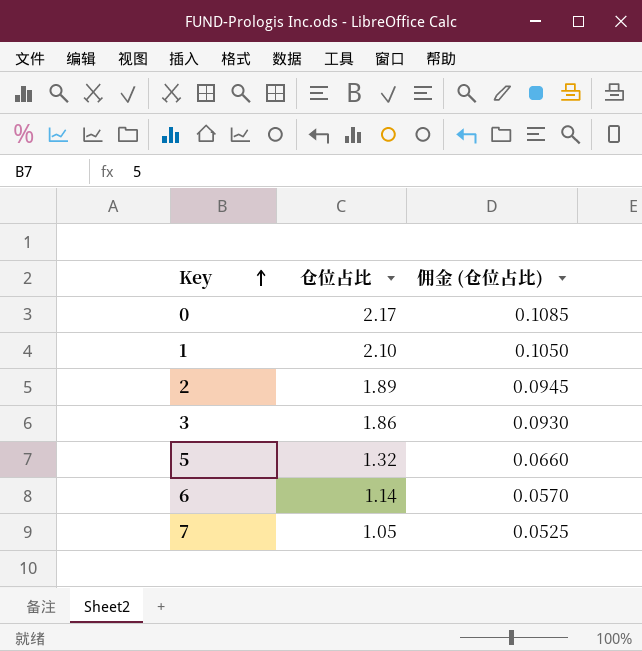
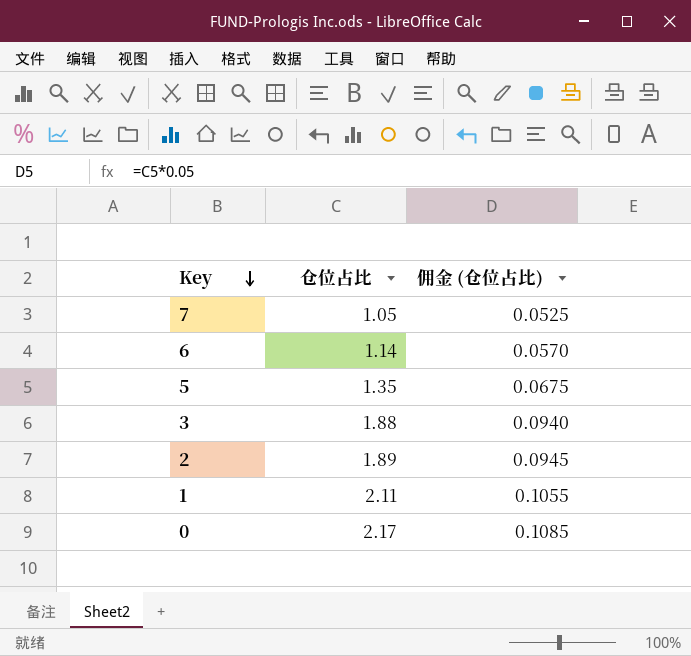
row order: Key ascending -> Key descending
5 | 仓位占比: 1.32 -> 1.35
5 | 佣金 (仓位占比): 0.0660 -> 0.0675
3 | 仓位占比: 1.86 -> 1.88
3 | 佣金 (仓位占比): 0.0930 -> 0.0940
1 | 仓位占比: 2.10 -> 2.11
1 | 佣金 (仓位占比): 0.1050 -> 0.1055

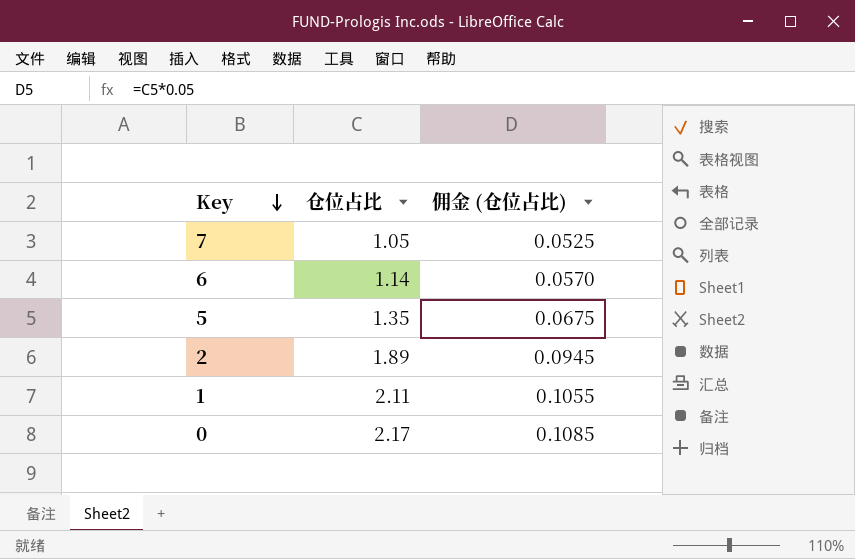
row 3: 1.88 | 0.0940 -> none

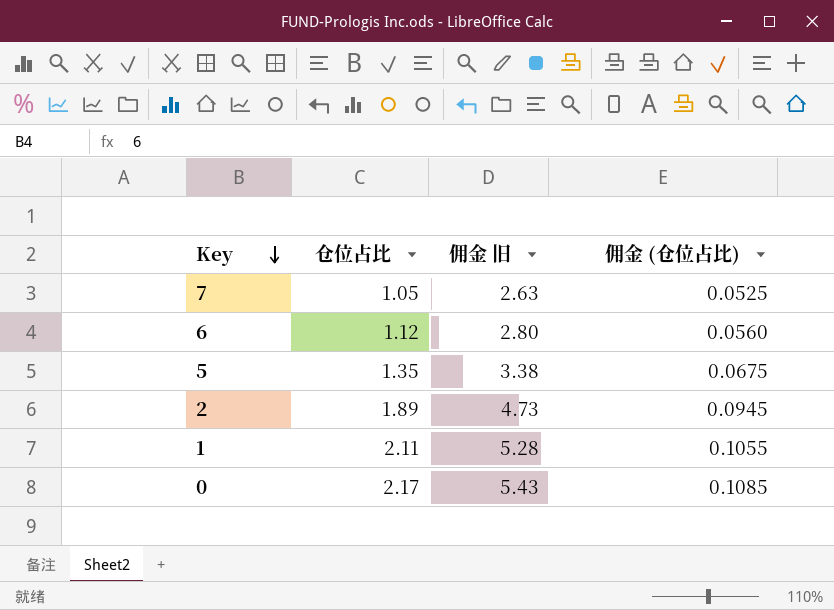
column 佣金 旧 | formula: none -> [仓位占比] * 2.5
6 | 仓位占比: 1.14 -> 1.12
6 | 佣金 (仓位占比): 0.0570 -> 0.0560

